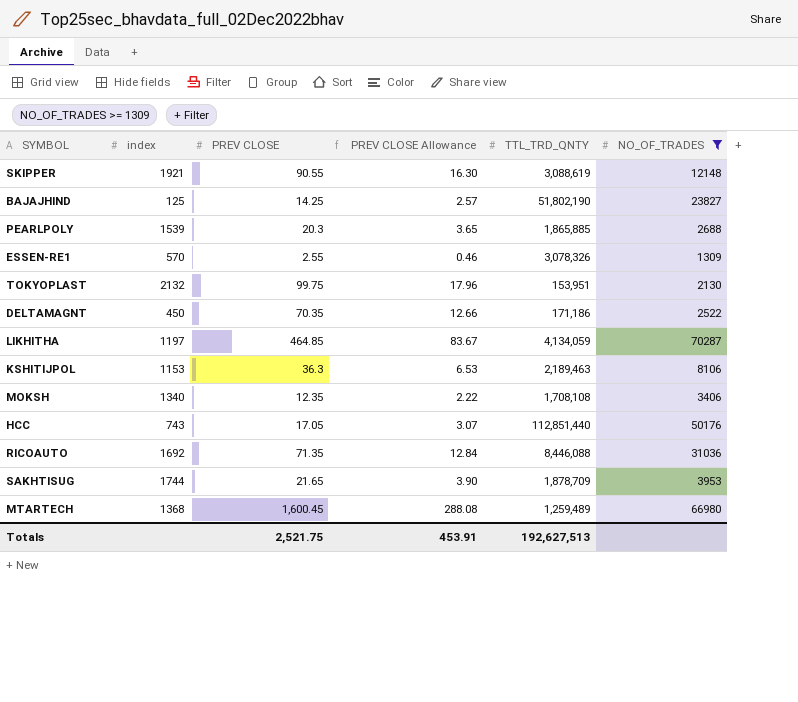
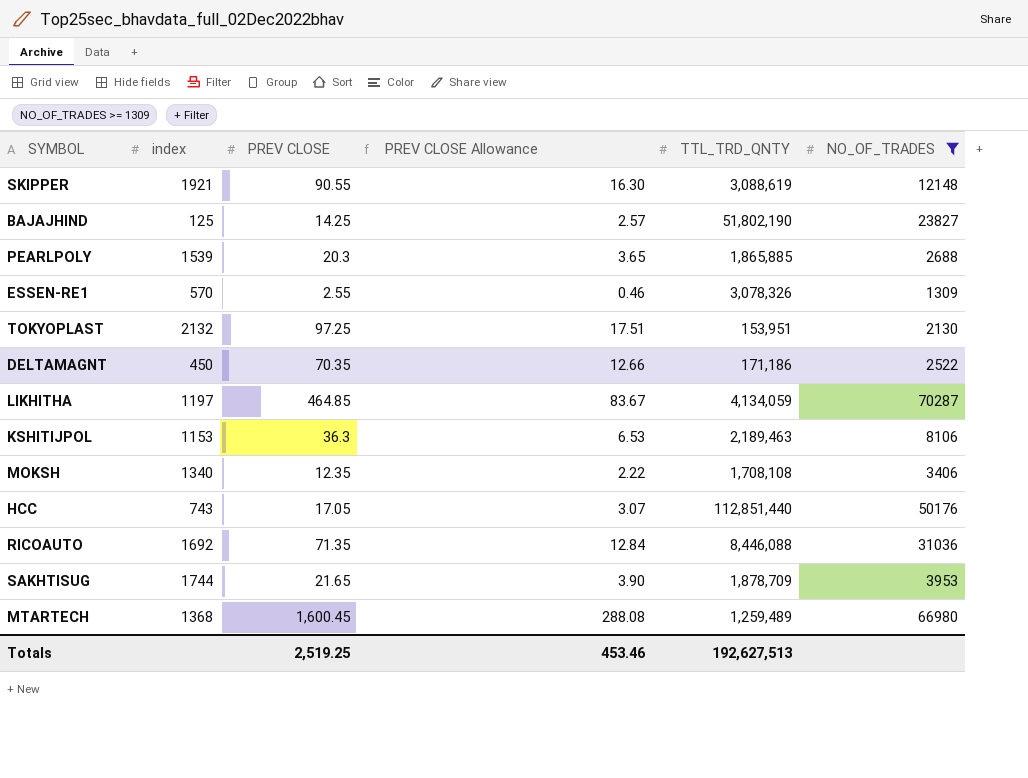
TOKYOPLAST | PREV CLOSE: 99.75 -> 97.25
TOKYOPLAST | PREV CLOSE Allowance: 17.96 -> 17.51
Totals | PREV CLOSE: 2,521.75 -> 2,519.25
Totals | PREV CLOSE Allowance: 453.91 -> 453.46

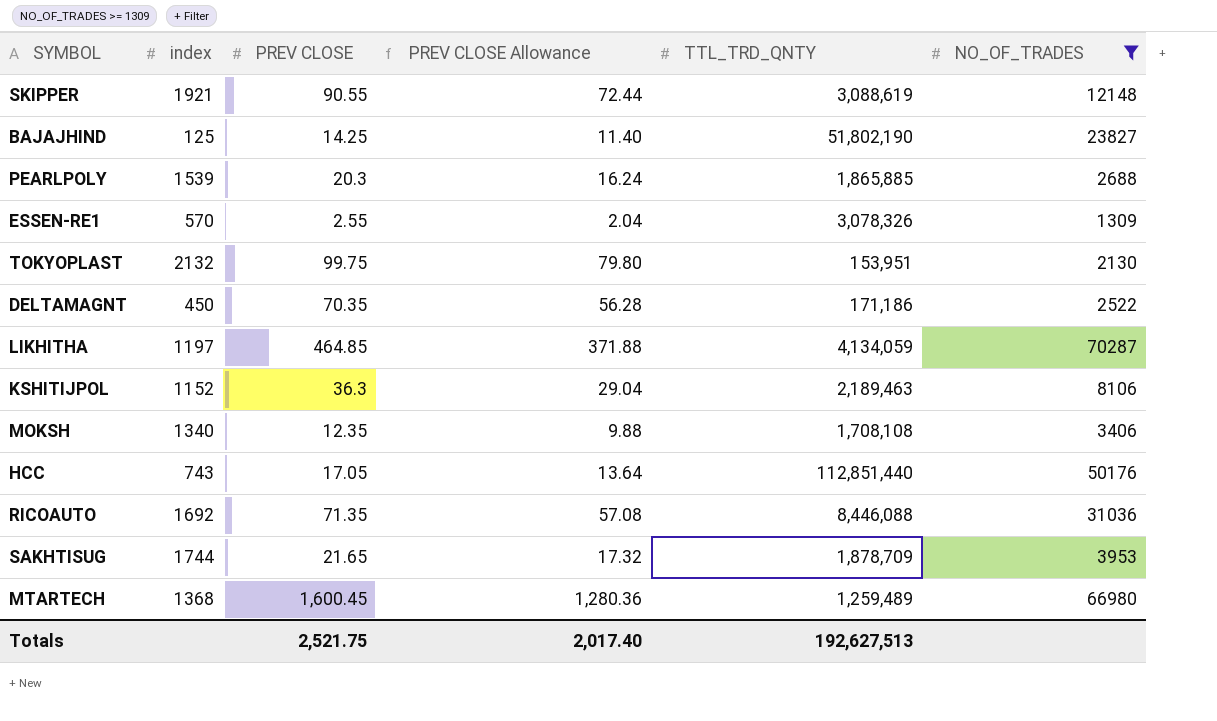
column PREV CLOSE Allowance | formula: [PREV CLOSE] * 0.18 -> [PREV CLOSE] * 0.8
TOKYOPLAST | PREV CLOSE: 97.25 -> 99.75
KSHITIJPOL | index: 1153 -> 1152
Totals | PREV CLOSE: 2,519.25 -> 2,521.75
Totals | PREV CLOSE Allowance: 453.46 -> 2,017.40

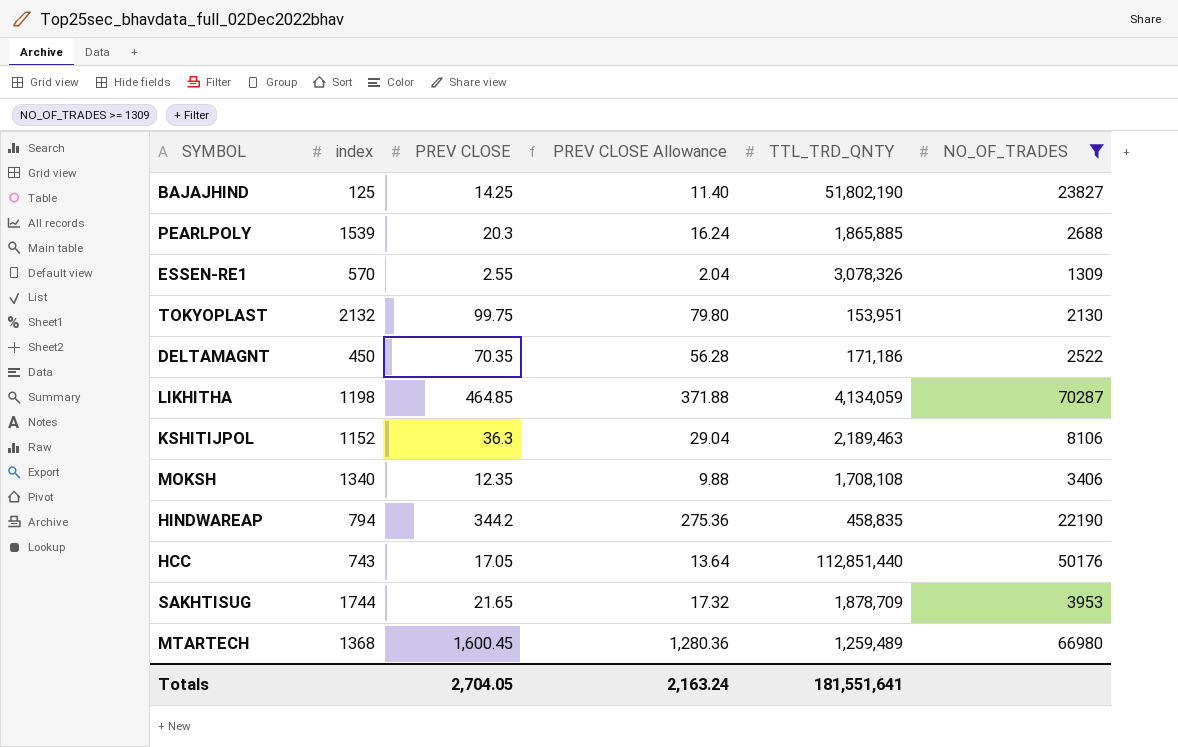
row SKIPPER: 1921 | 90.55 | 72.44 | 3,088,619 | 12148 -> none
row RICOAUTO: 1692 | 71.35 | 57.08 | 8,446,088 | 31036 -> none
LIKHITHA | index: 1197 -> 1198
row HINDWAREAP: none -> 794 | 344.2 | 275.36 | 458,835 | 22190
Totals | PREV CLOSE: 2,521.75 -> 2,704.05
Totals | PREV CLOSE Allowance: 2,017.40 -> 2,163.24
Totals | TTL_TRD_QNTY: 192,627,513 -> 181,551,641

